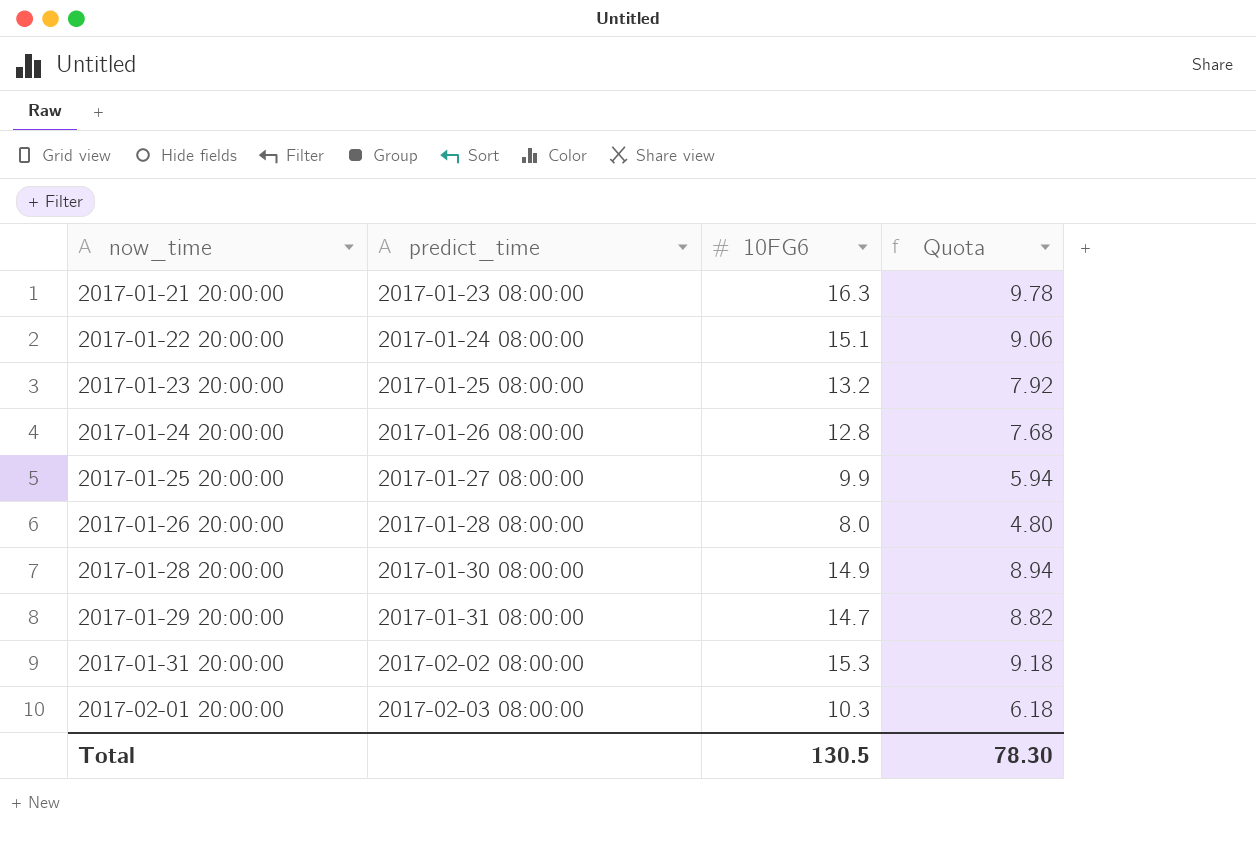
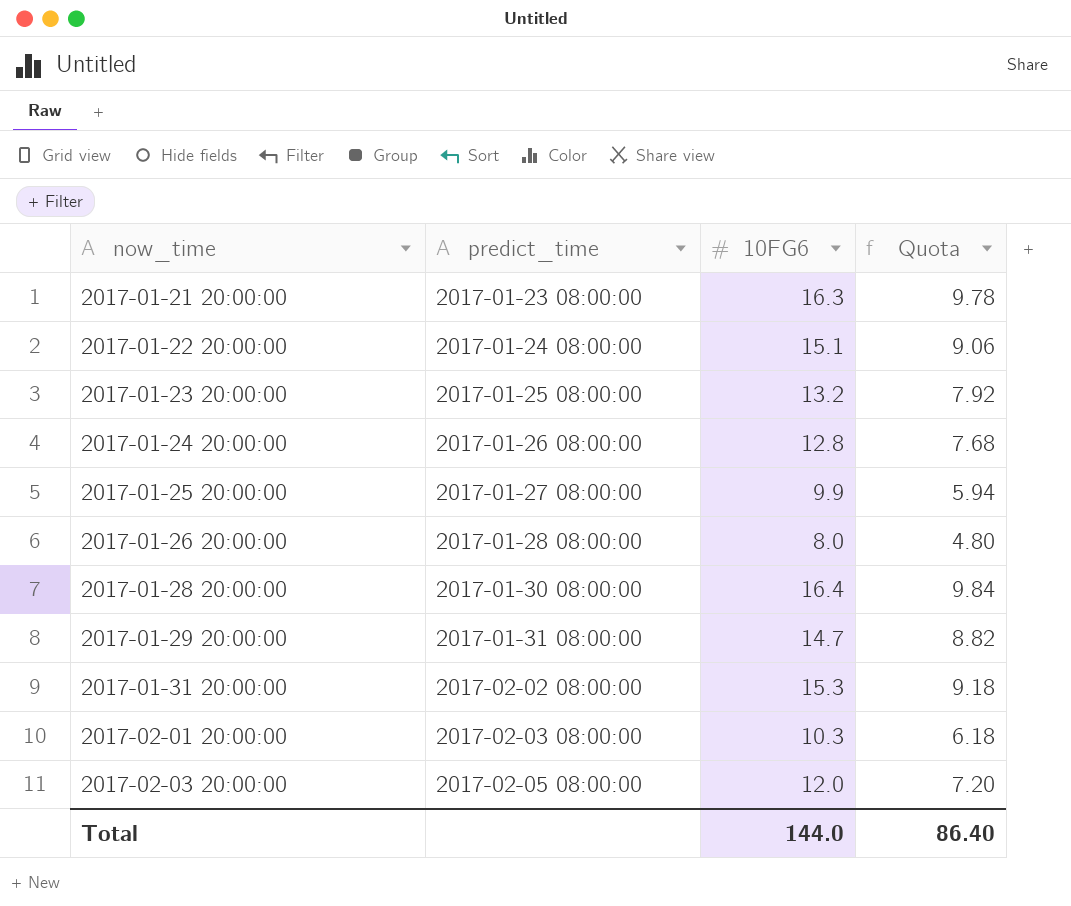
2017-01-28 20:00:00 | 10FG6: 14.9 -> 16.4
2017-01-28 20:00:00 | Quota: 8.94 -> 9.84
row 2017-02-03 20:00:00: none -> 2017-02-05 08:00:00 | 12.0 | 7.20
Total | 10FG6: 130.5 -> 144.0
Total | Quota: 78.30 -> 86.40

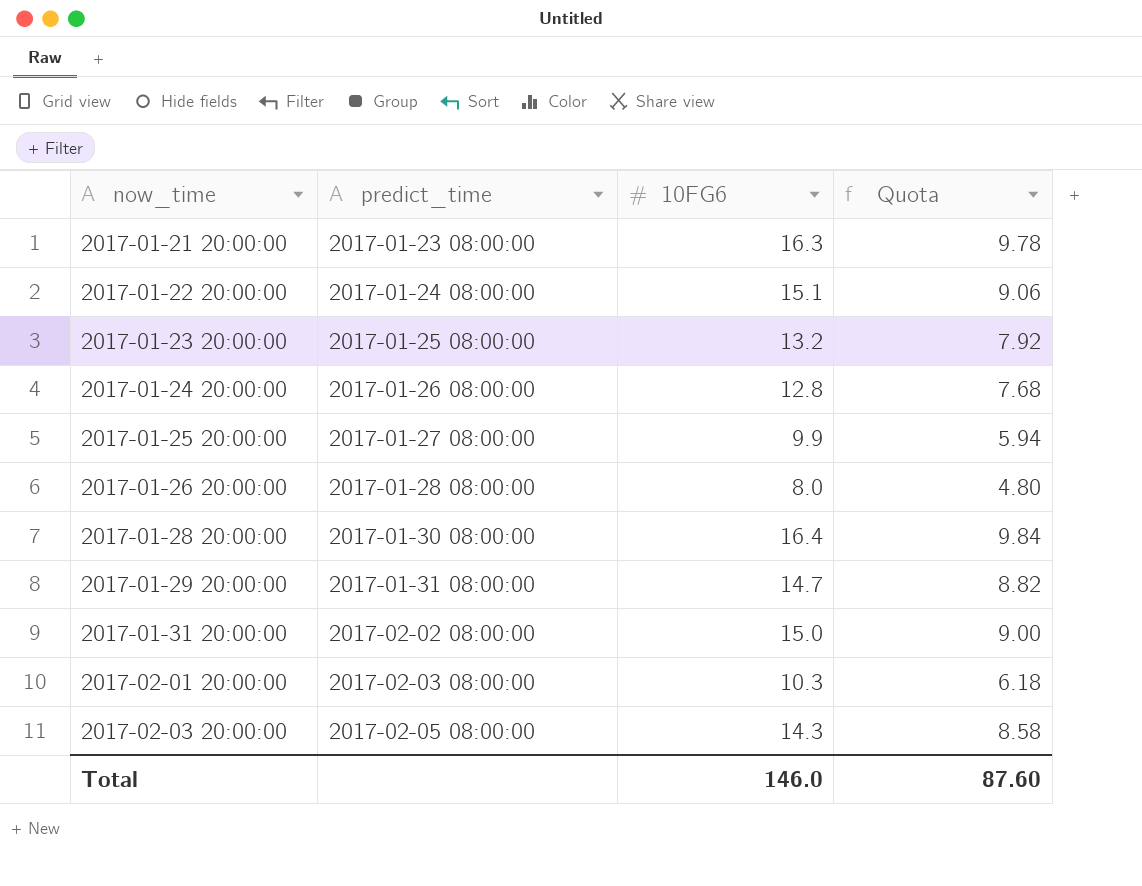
2017-01-31 20:00:00 | 10FG6: 15.3 -> 15.0
2017-01-31 20:00:00 | Quota: 9.18 -> 9.00
2017-02-03 20:00:00 | 10FG6: 12.0 -> 14.3
2017-02-03 20:00:00 | Quota: 7.20 -> 8.58
Total | 10FG6: 144.0 -> 146.0
Total | Quota: 86.40 -> 87.60

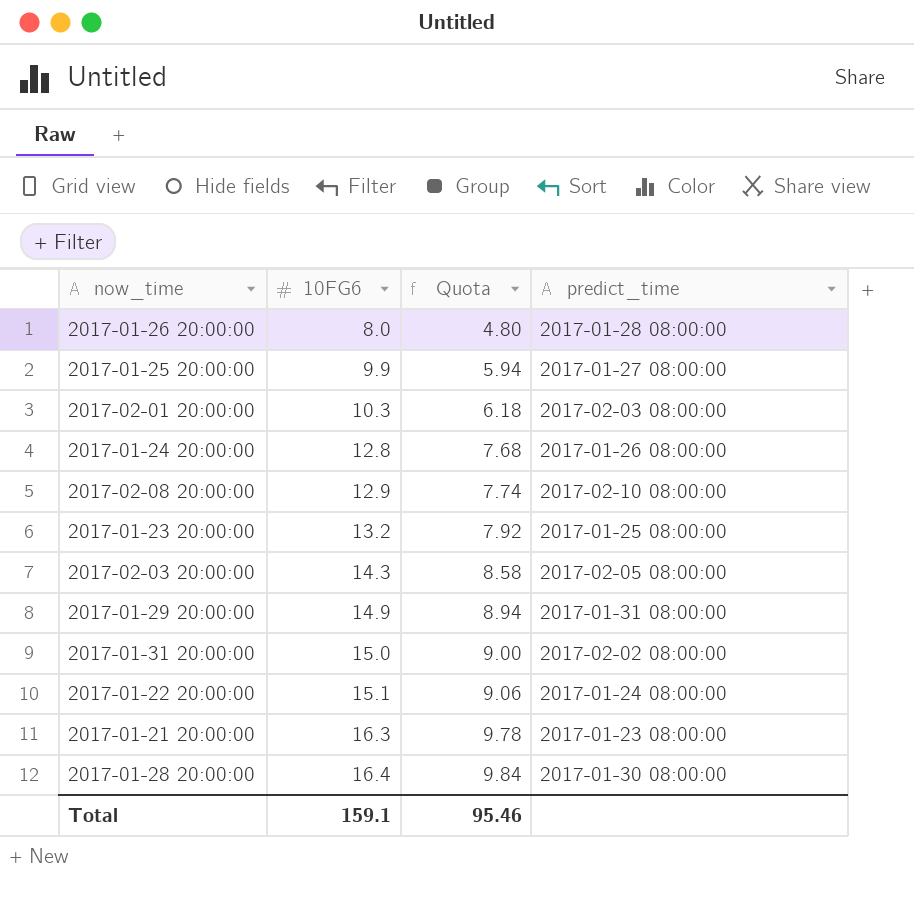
row order: now_time ascending -> 10FG6 ascending
column predict_time | position: 2 -> 4
row 2017-02-08 20:00:00: none -> 12.9 | 7.74 | 2017-02-10 08:00:00
2017-01-29 20:00:00 | 10FG6: 14.7 -> 14.9
2017-01-29 20:00:00 | Quota: 8.82 -> 8.94
Total | 10FG6: 146.0 -> 159.1
Total | Quota: 87.60 -> 95.46

